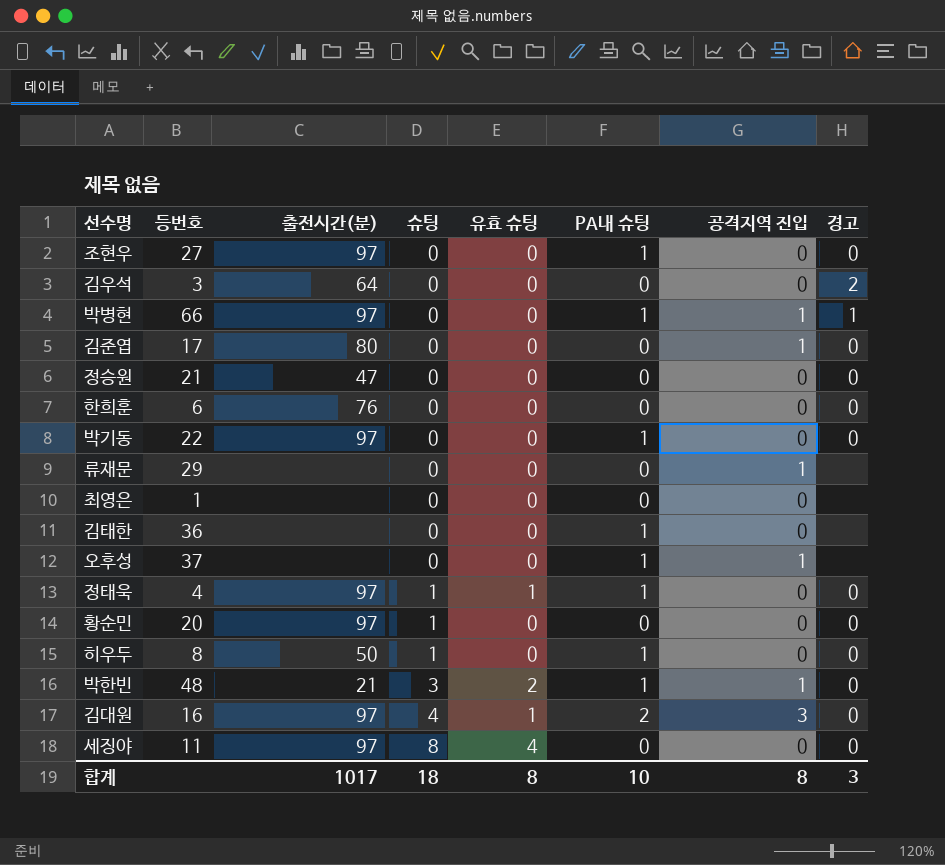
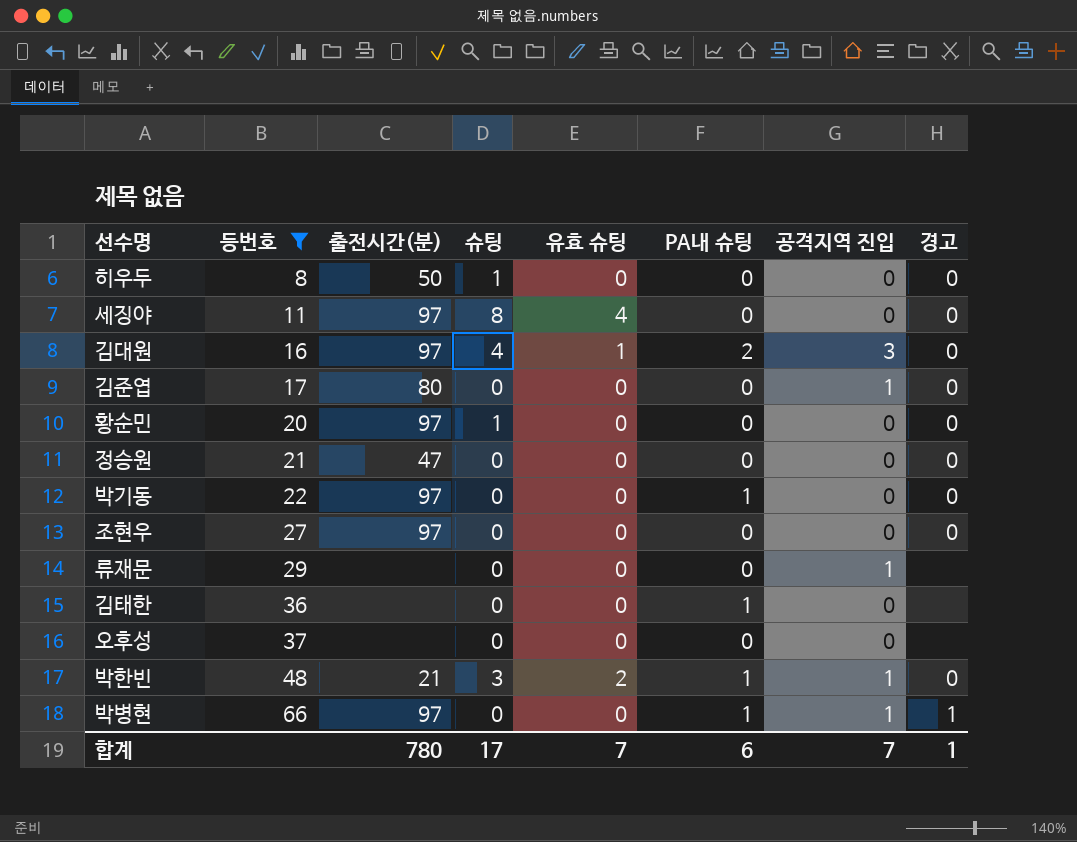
filter: none -> 등번호 >= 8
row order: 슈팅 ascending -> 등번호 ascending
히우두 | PA내 슈팅: 1 -> 0
조현우 | PA내 슈팅: 1 -> 0
오후성 | PA내 슈팅: 1 -> 0
오후성 | 공격지역 진입: 1 -> 0
합계 | 출전시간(분): 1017 -> 780
합계 | 슈팅: 18 -> 17
합계 | 유효 슈팅: 8 -> 7
합계 | PA내 슈팅: 10 -> 6
합계 | 공격지역 진입: 8 -> 7
합계 | 경고: 3 -> 1

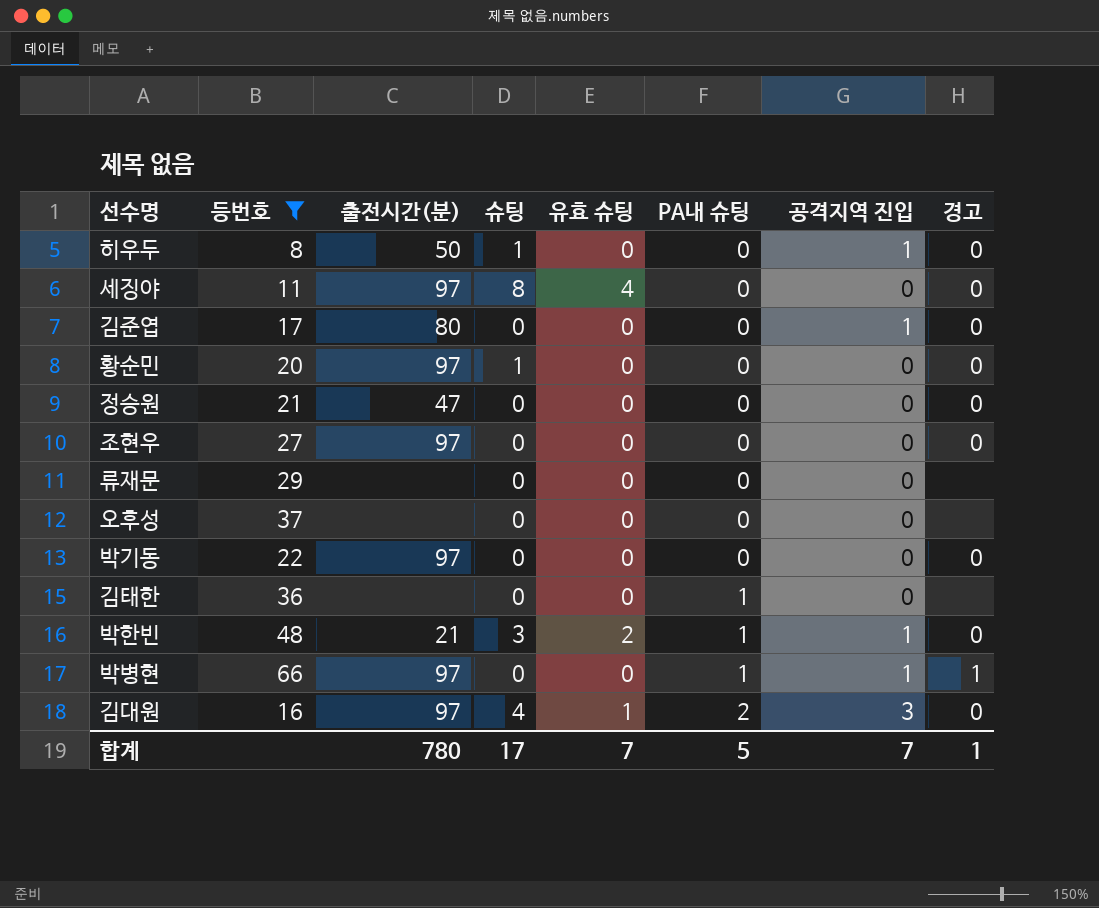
row order: 등번호 ascending -> PA내 슈팅 ascending
히우두 | 공격지역 진입: 0 -> 1
류재문 | 공격지역 진입: 1 -> 0
박기동 | PA내 슈팅: 1 -> 0
합계 | PA내 슈팅: 6 -> 5

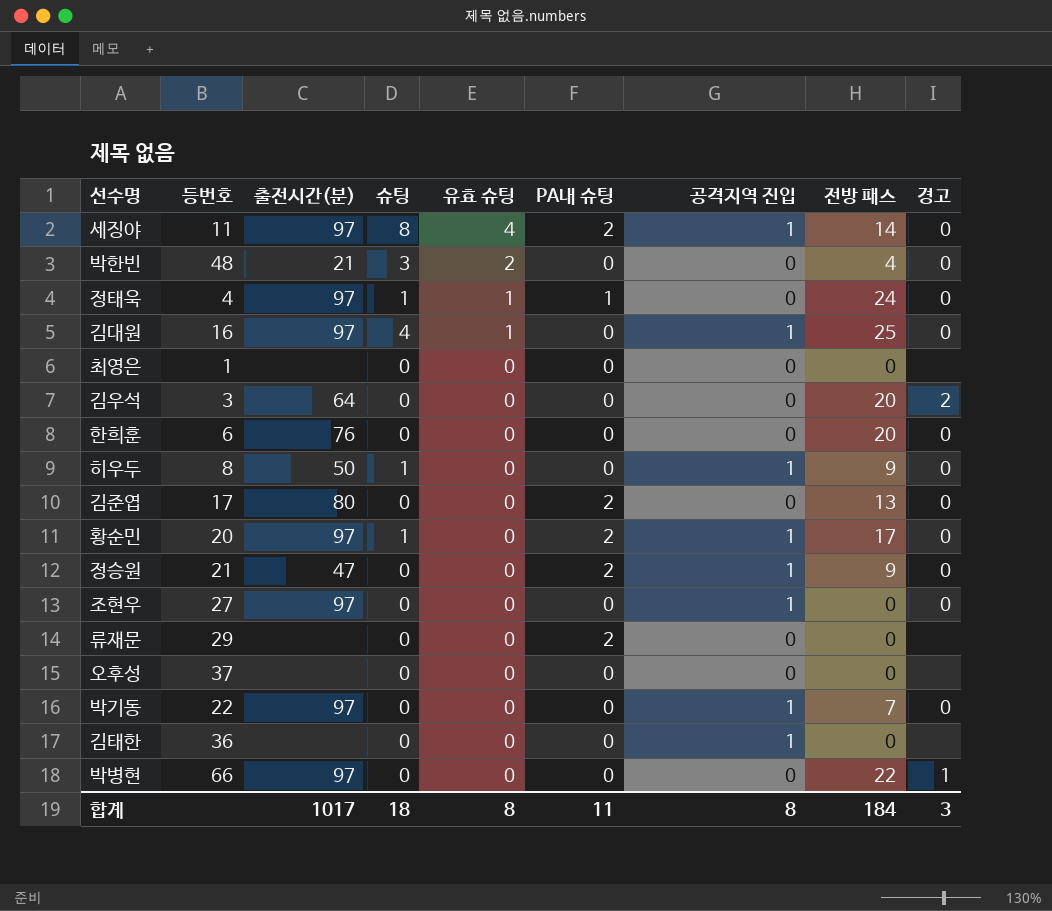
filter: 등번호 >= 8 -> none
row order: PA내 슈팅 ascending -> 유효 슈팅 descending
column 전방 패스 | position: none -> 8
세징야 | PA내 슈팅: 0 -> 2
세징야 | 공격지역 진입: 0 -> 1
박한빈 | PA내 슈팅: 1 -> 0
박한빈 | 공격지역 진입: 1 -> 0
김대원 | PA내 슈팅: 2 -> 0
김대원 | 공격지역 진입: 3 -> 1
김준엽 | PA내 슈팅: 0 -> 2
김준엽 | 공격지역 진입: 1 -> 0
황순민 | PA내 슈팅: 0 -> 2
황순민 | 공격지역 진입: 0 -> 1
정승원 | PA내 슈팅: 0 -> 2
정승원 | 공격지역 진입: 0 -> 1
조현우 | 공격지역 진입: 0 -> 1
류재문 | PA내 슈팅: 0 -> 2
박기동 | 공격지역 진입: 0 -> 1
김태한 | PA내 슈팅: 1 -> 0
김태한 | 공격지역 진입: 0 -> 1
박병현 | PA내 슈팅: 1 -> 0
박병현 | 공격지역 진입: 1 -> 0
합계 | 출전시간(분): 780 -> 1017
합계 | 슈팅: 17 -> 18
합계 | 유효 슈팅: 7 -> 8
합계 | PA내 슈팅: 5 -> 11
합계 | 공격지역 진입: 7 -> 8
합계 | 경고: 1 -> 3

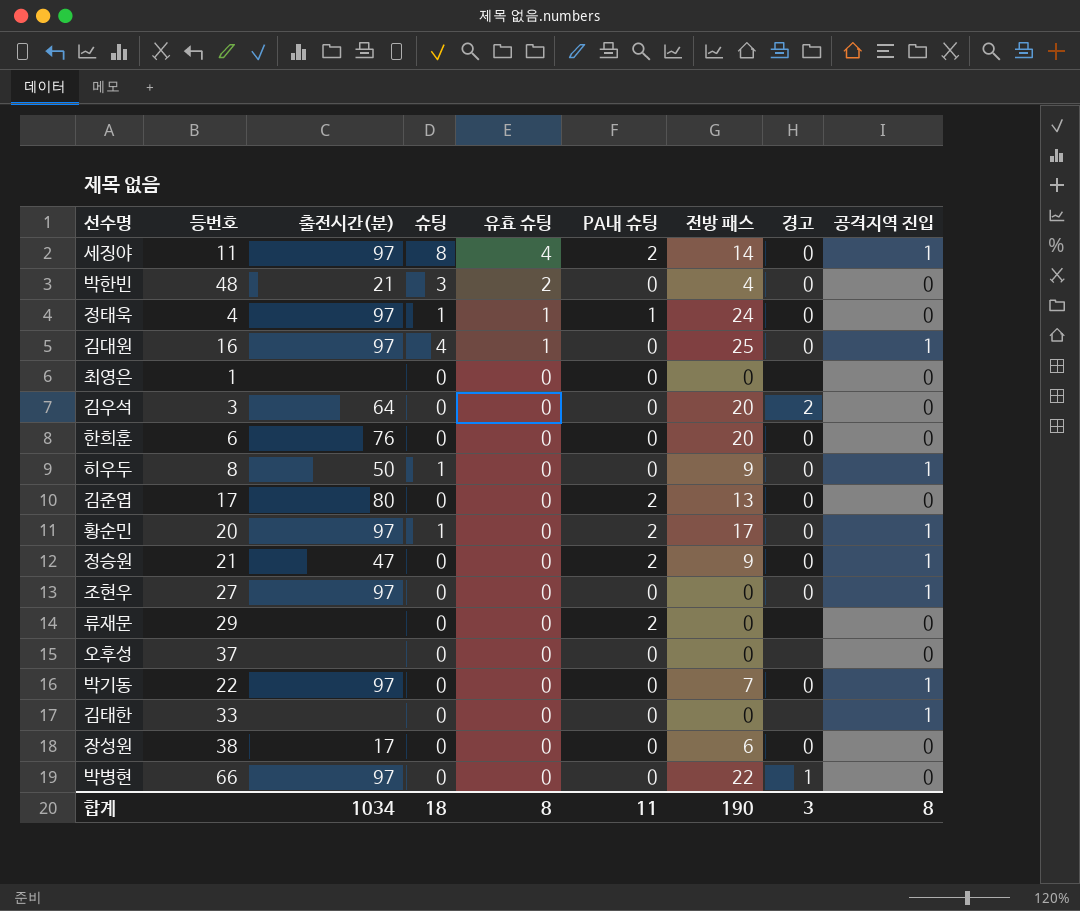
column 공격지역 진입 | position: 7 -> 9
김태한 | 등번호: 36 -> 33
row 장성원: none -> 38 | 17 | 0 | 0 | 0 | 6 | 0 | 0
합계 | 출전시간(분): 1017 -> 1034
합계 | 전방 패스: 184 -> 190

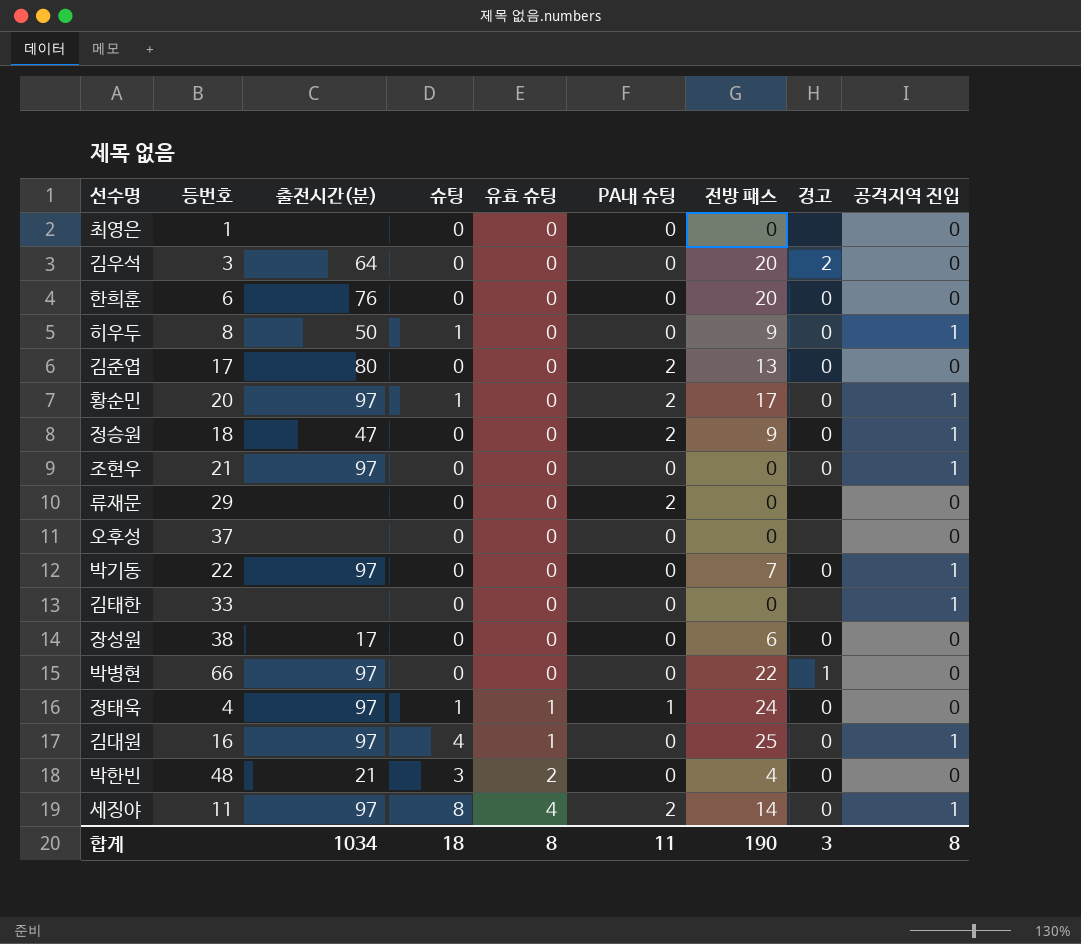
row order: 유효 슈팅 descending -> 유효 슈팅 ascending
정승원 | 등번호: 21 -> 18
조현우 | 등번호: 27 -> 21

